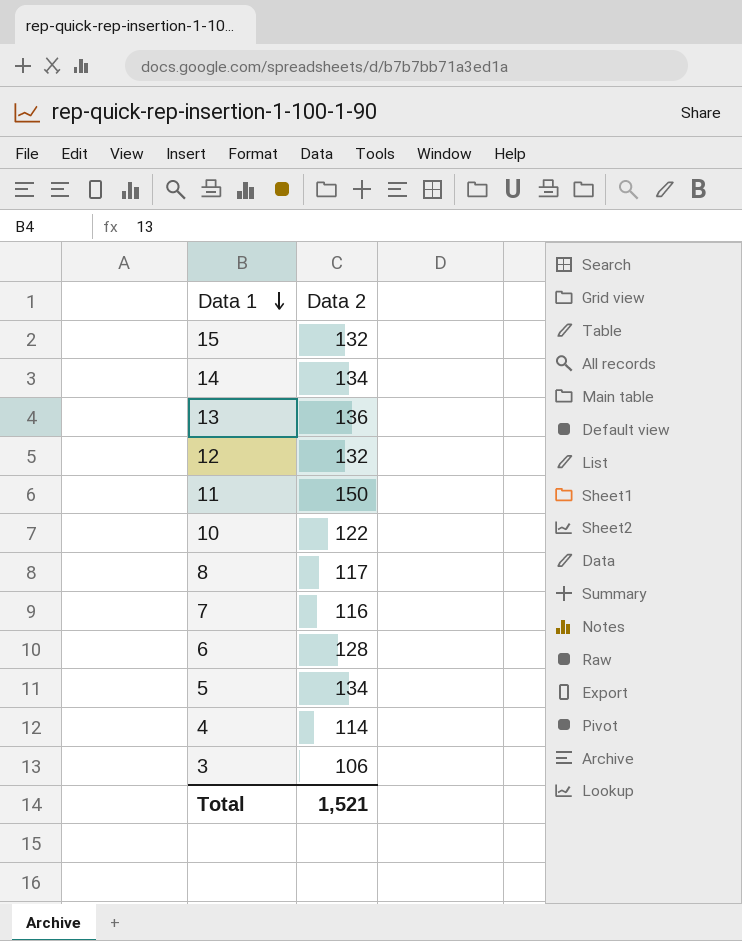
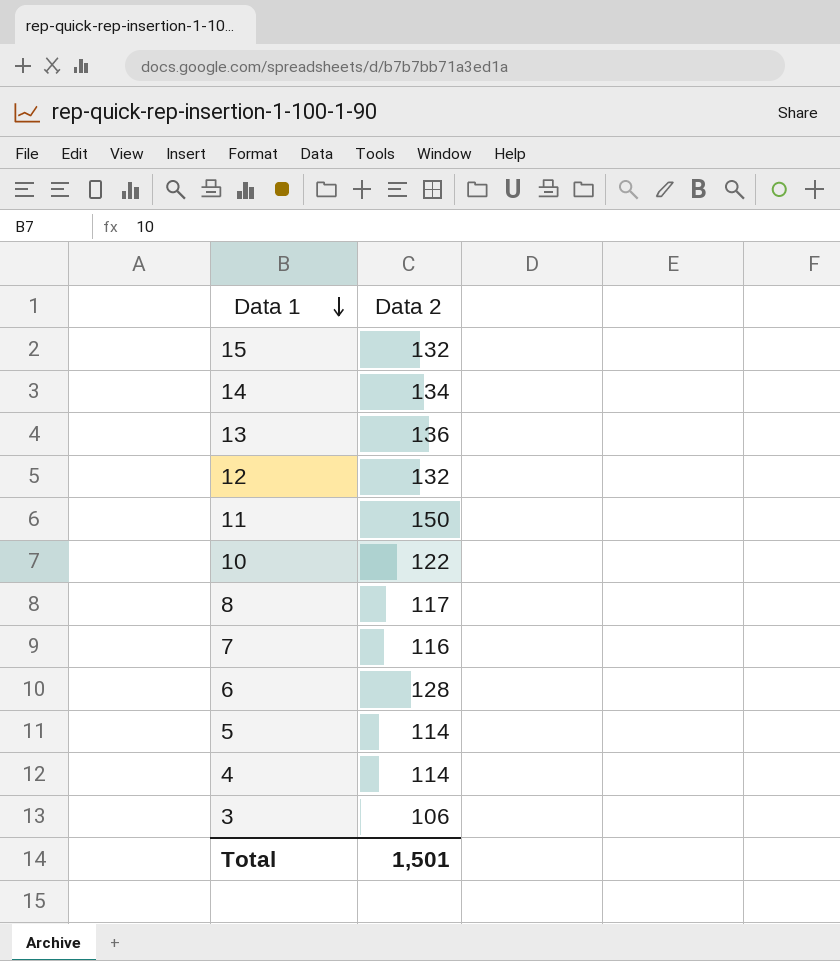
5 | Data 2: 134 -> 114
Total | Data 2: 1,521 -> 1,501

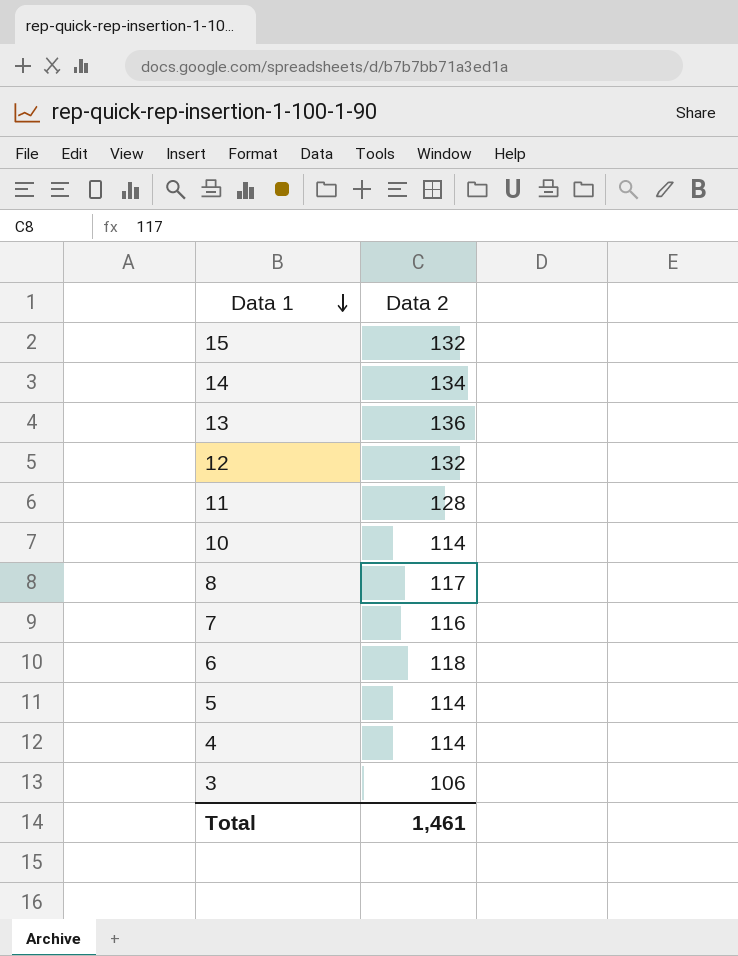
11 | Data 2: 150 -> 128
10 | Data 2: 122 -> 114
6 | Data 2: 128 -> 118
Total | Data 2: 1,501 -> 1,461

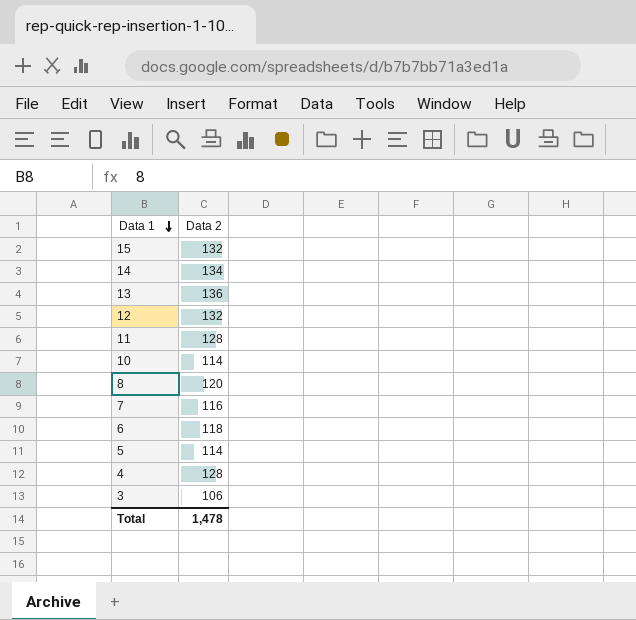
8 | Data 2: 117 -> 120
4 | Data 2: 114 -> 128
Total | Data 2: 1,461 -> 1,478

